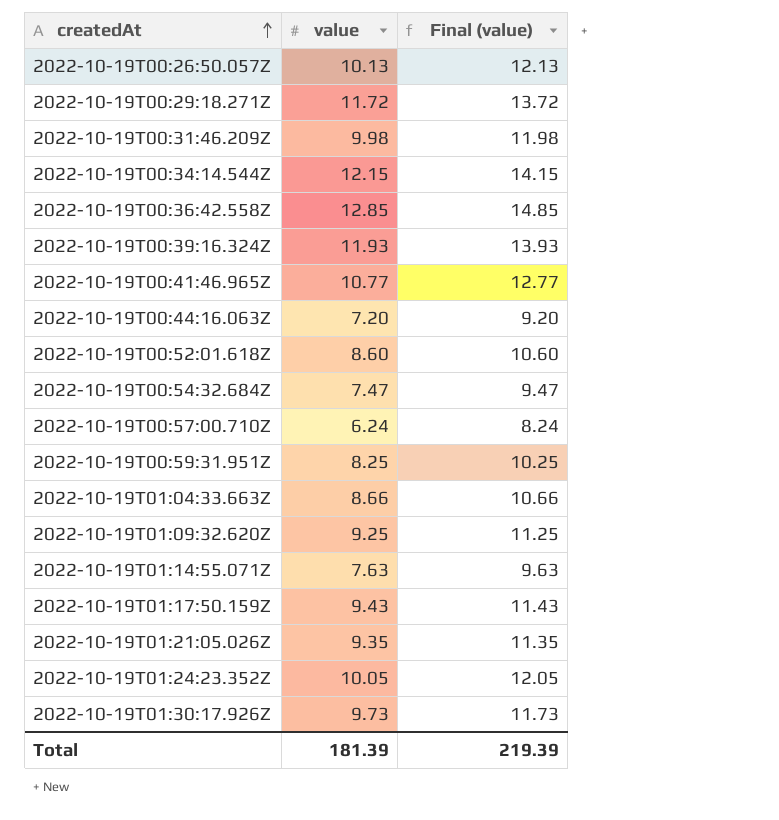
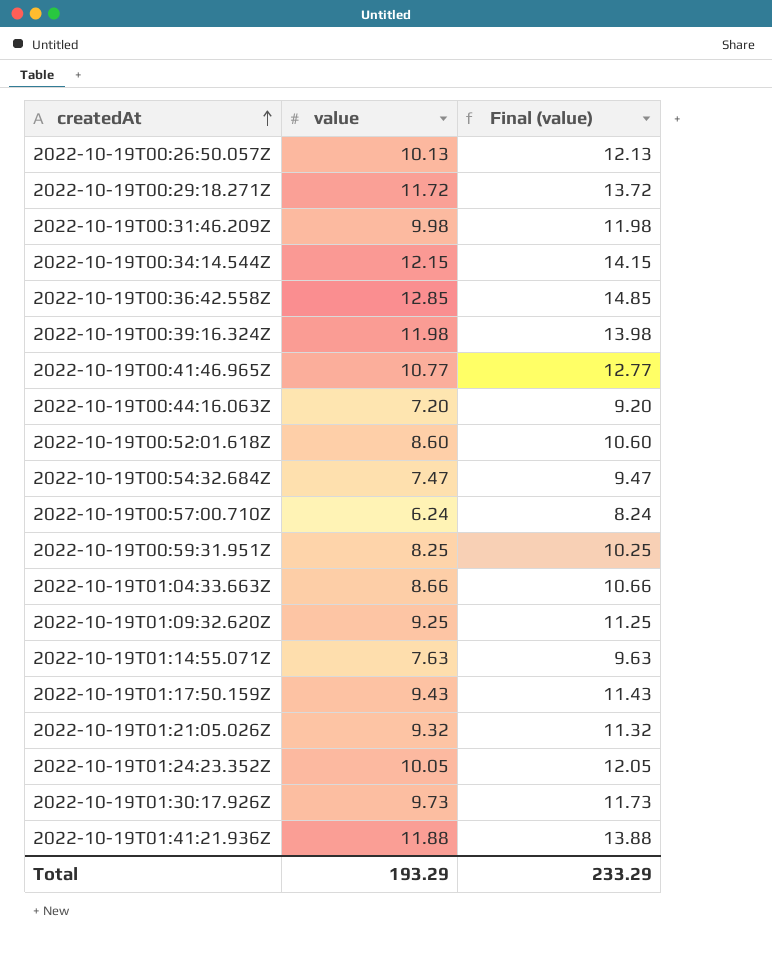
2022-10-19T00:39:16.324Z | value: 11.93 -> 11.98
2022-10-19T00:39:16.324Z | Final (value): 13.93 -> 13.98
2022-10-19T01:21:05.026Z | value: 9.35 -> 9.32
2022-10-19T01:21:05.026Z | Final (value): 11.35 -> 11.32
row 2022-10-19T01:41:21.936Z: none -> 11.88 | 13.88
Total | value: 181.39 -> 193.29
Total | Final (value): 219.39 -> 233.29

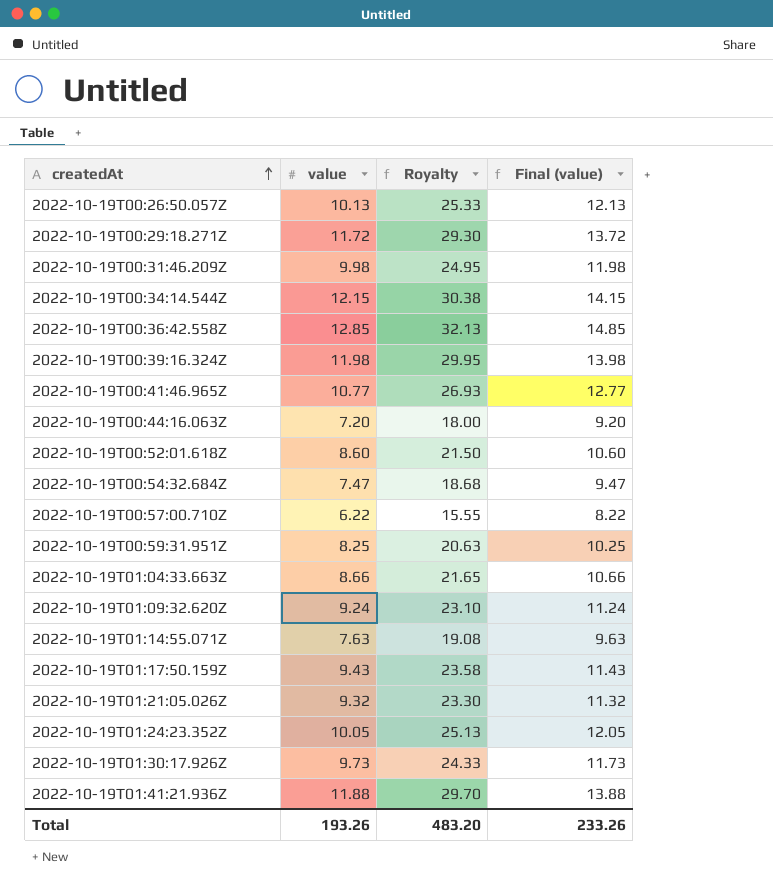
column Royalty | formula: none -> [value] * 2.5
2022-10-19T00:57:00.710Z | value: 6.24 -> 6.22
2022-10-19T00:57:00.710Z | Final (value): 8.24 -> 8.22
2022-10-19T01:09:32.620Z | value: 9.25 -> 9.24
2022-10-19T01:09:32.620Z | Final (value): 11.25 -> 11.24
Total | value: 193.29 -> 193.26
Total | Final (value): 233.29 -> 233.26

